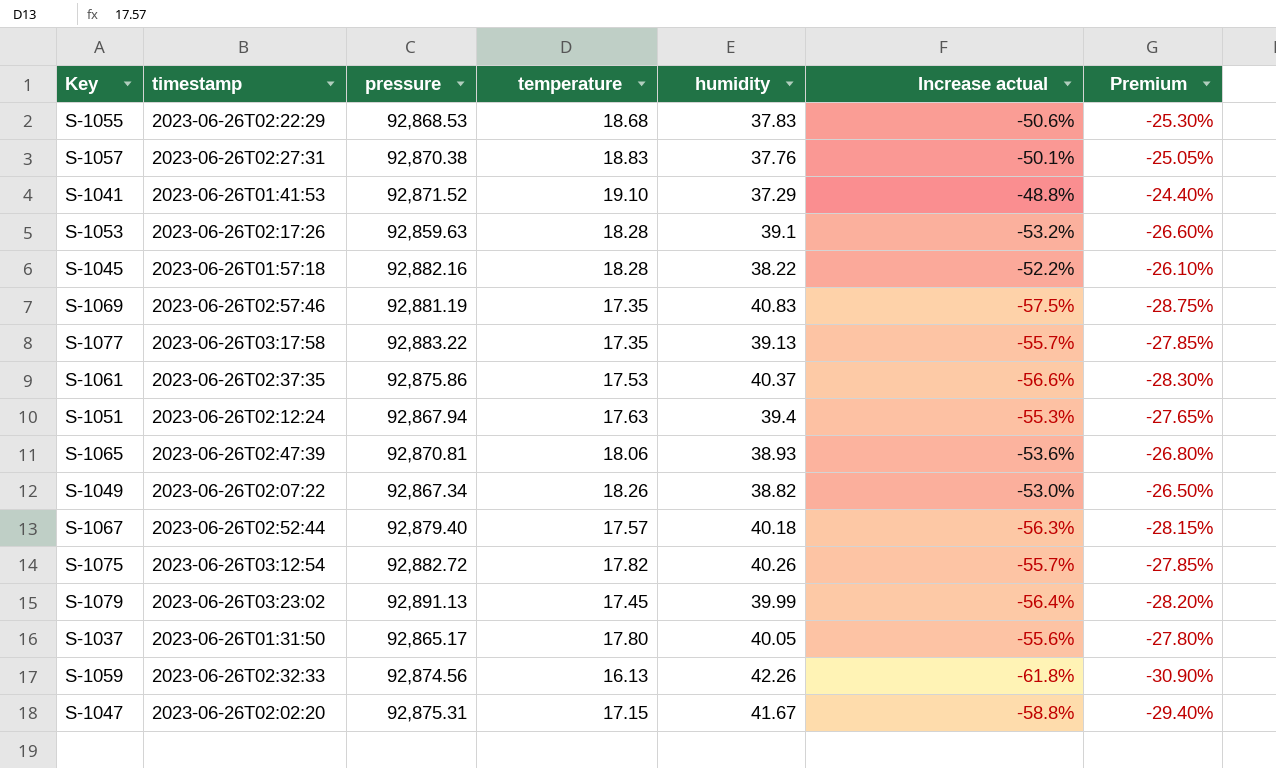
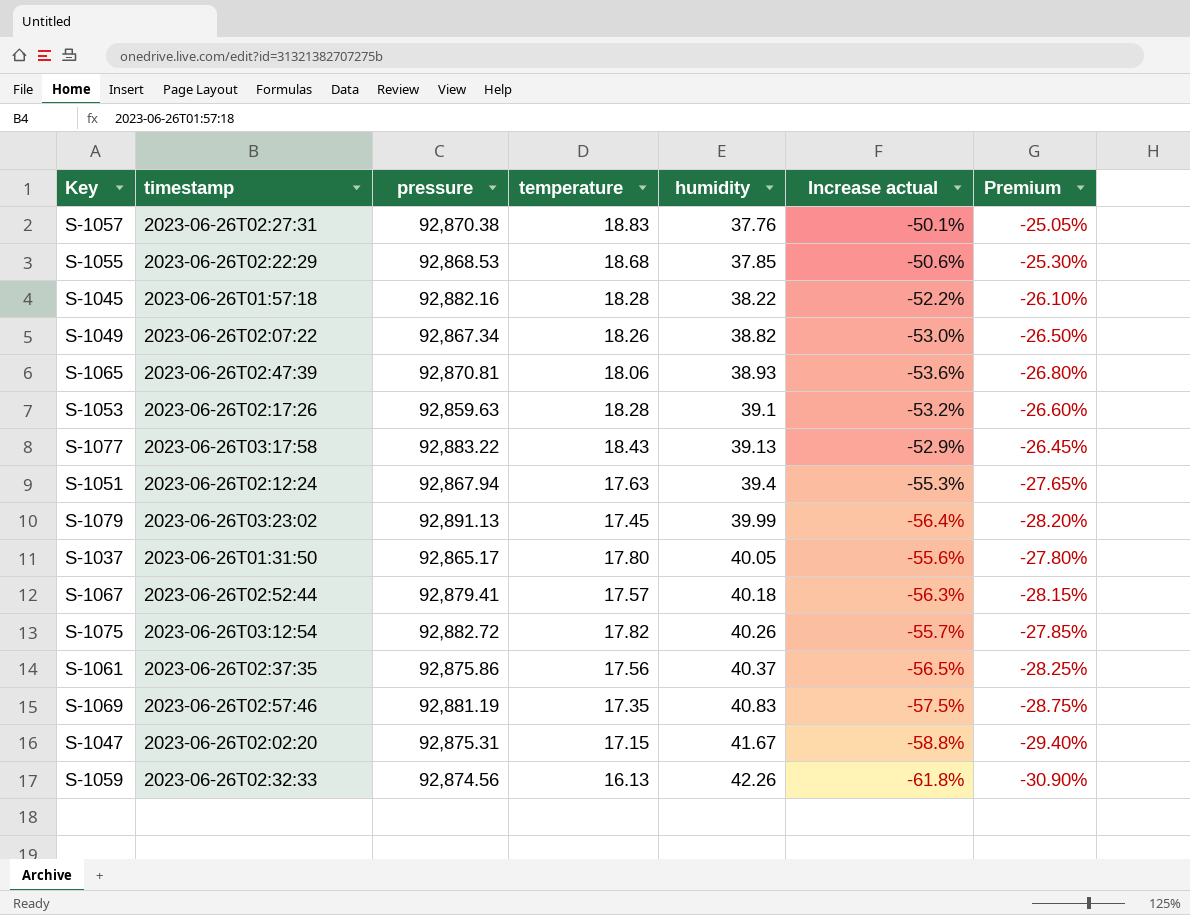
row order: none -> humidity ascending
row S-1041: 2023-06-26T01:41:53 | 92,871.52 | 19.10 | 37.29 | -48.8% | -24.40% -> none
S-1055 | humidity: 37.83 -> 37.85
S-1077 | temperature: 17.35 -> 18.43
S-1077 | Increase actual: -55.7% -> -52.9%
S-1077 | Premium: -27.85% -> -26.45%
S-1067 | pressure: 92,879.40 -> 92,879.41
S-1061 | temperature: 17.53 -> 17.56
S-1061 | Increase actual: -56.6% -> -56.5%
S-1061 | Premium: -28.30% -> -28.25%

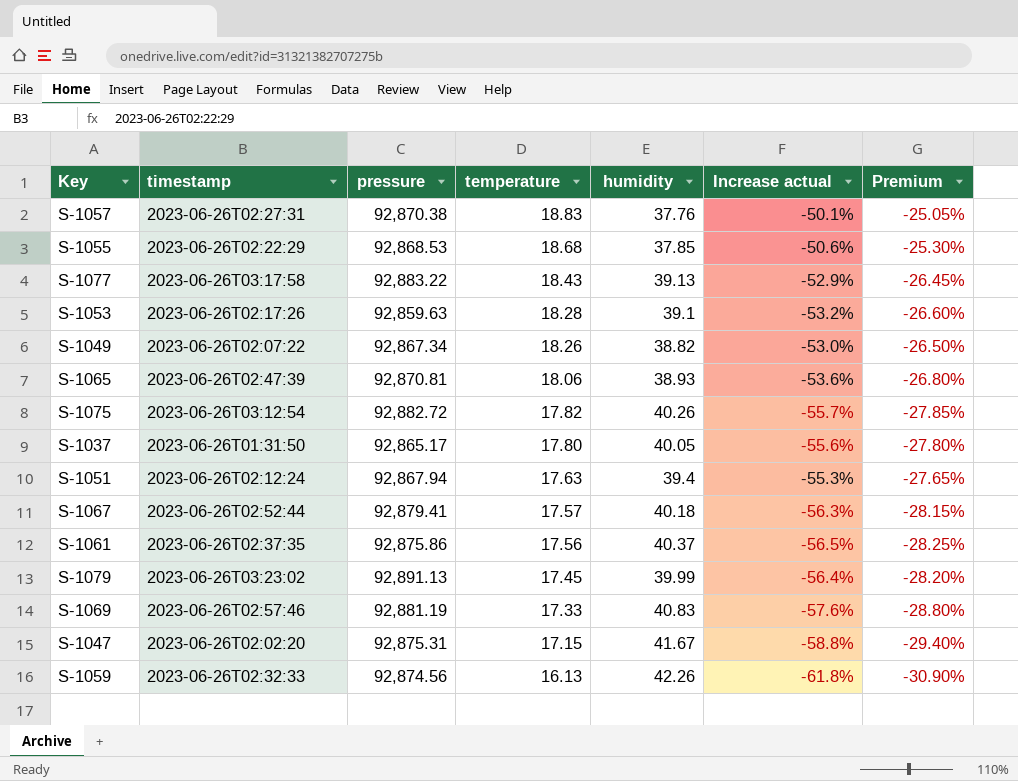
row order: humidity ascending -> temperature descending
row S-1045: 2023-06-26T01:57:18 | 92,882.16 | 18.28 | 38.22 | -52.2% | -26.10% -> none
S-1069 | temperature: 17.35 -> 17.33
S-1069 | Increase actual: -57.5% -> -57.6%
S-1069 | Premium: -28.75% -> -28.80%

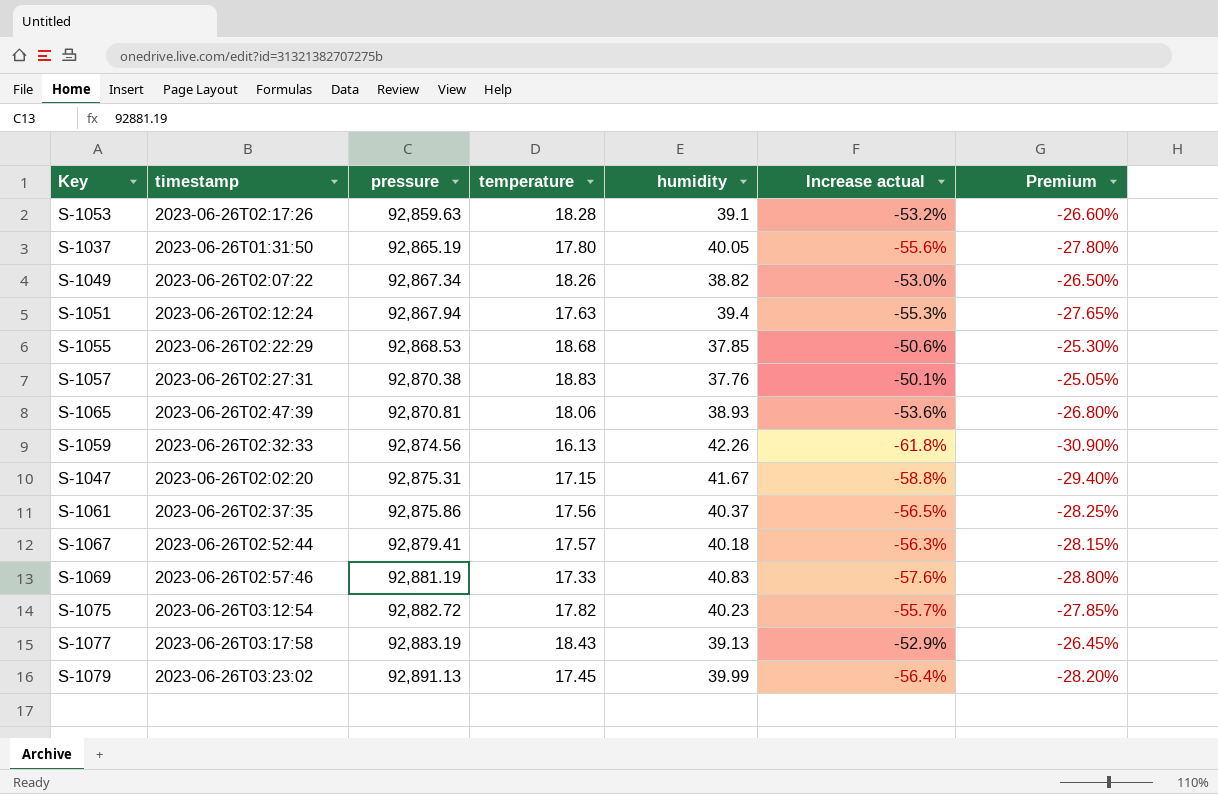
row order: temperature descending -> pressure ascending
S-1037 | pressure: 92,865.17 -> 92,865.19
S-1075 | humidity: 40.26 -> 40.23
S-1077 | pressure: 92,883.22 -> 92,883.19

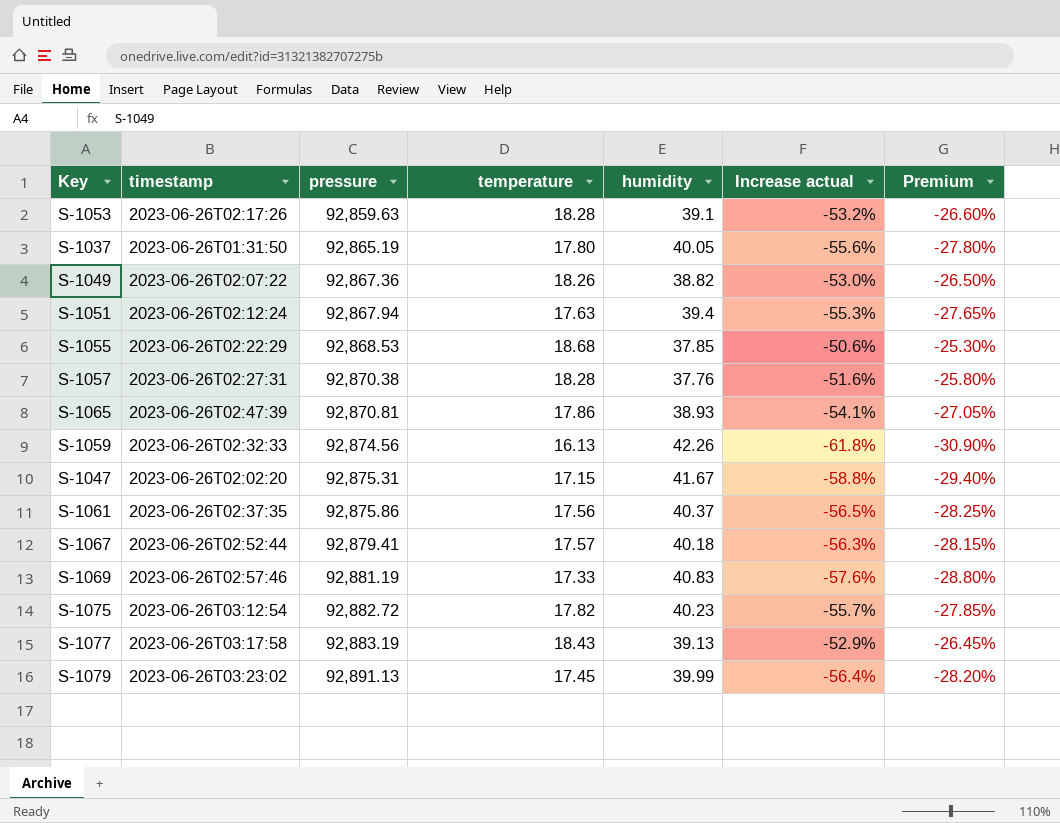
S-1049 | pressure: 92,867.34 -> 92,867.36
S-1057 | temperature: 18.83 -> 18.28
S-1057 | Increase actual: -50.1% -> -51.6%
S-1057 | Premium: -25.05% -> -25.80%
S-1065 | temperature: 18.06 -> 17.86
S-1065 | Increase actual: -53.6% -> -54.1%
S-1065 | Premium: -26.80% -> -27.05%

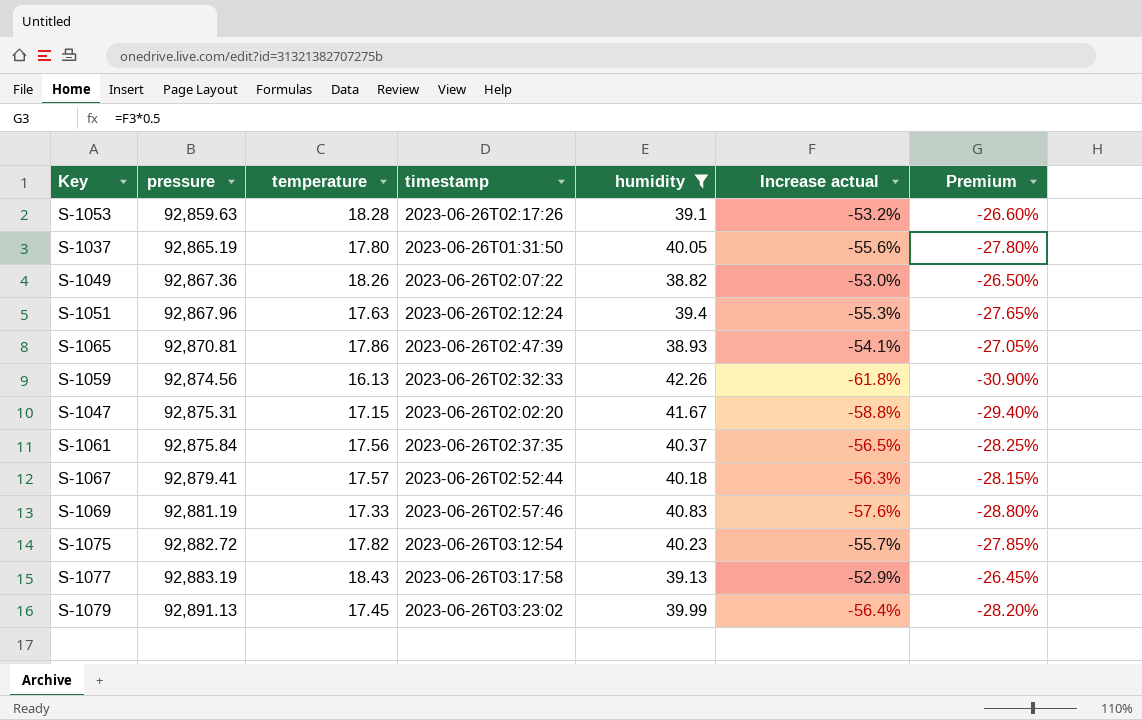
filter: none -> humidity >= 38.82
column timestamp | position: 2 -> 4
S-1051 | pressure: 92,867.94 -> 92,867.96
S-1061 | pressure: 92,875.86 -> 92,875.84

